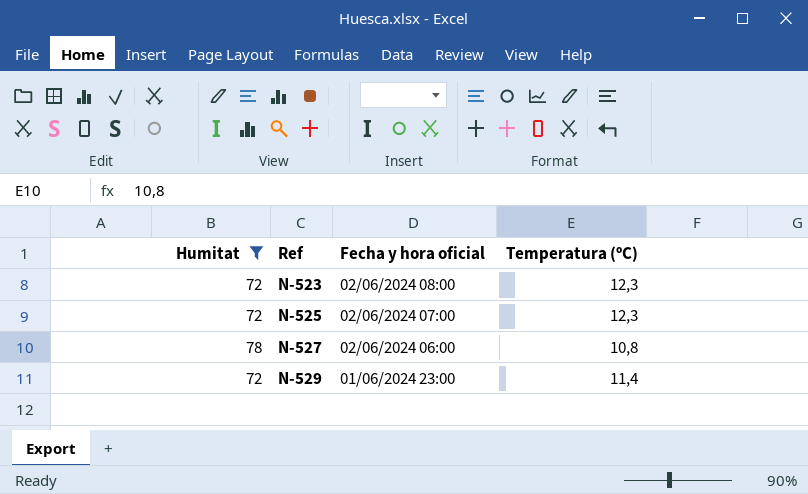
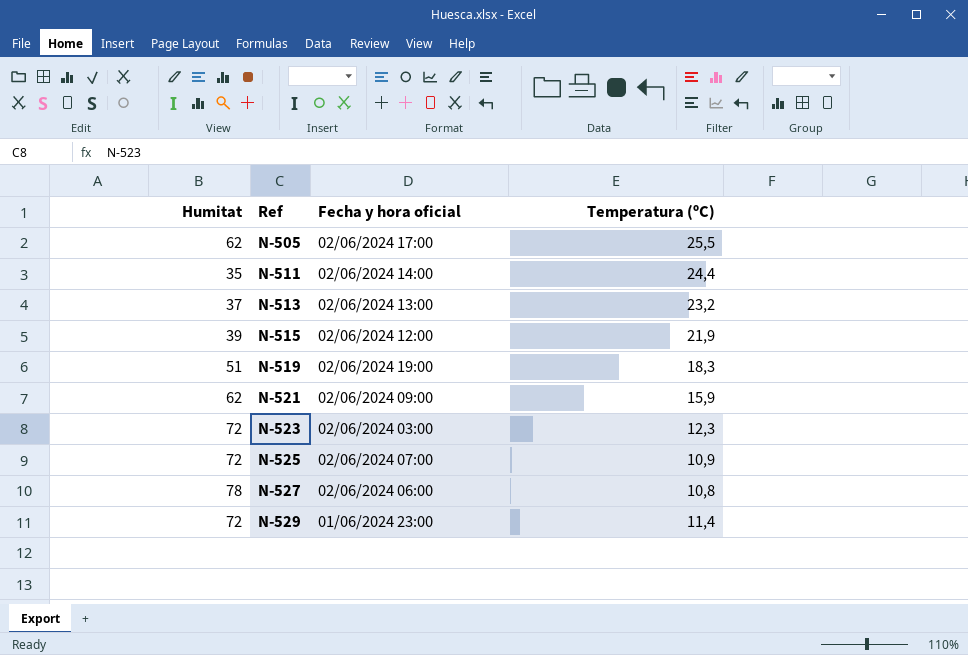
filter: Humitat >= 72 -> none
N-523 | Fecha y hora oficial: 02/06/2024 08:00 -> 02/06/2024 03:00
N-525 | Temperatura (ºC): 12,3 -> 10,9

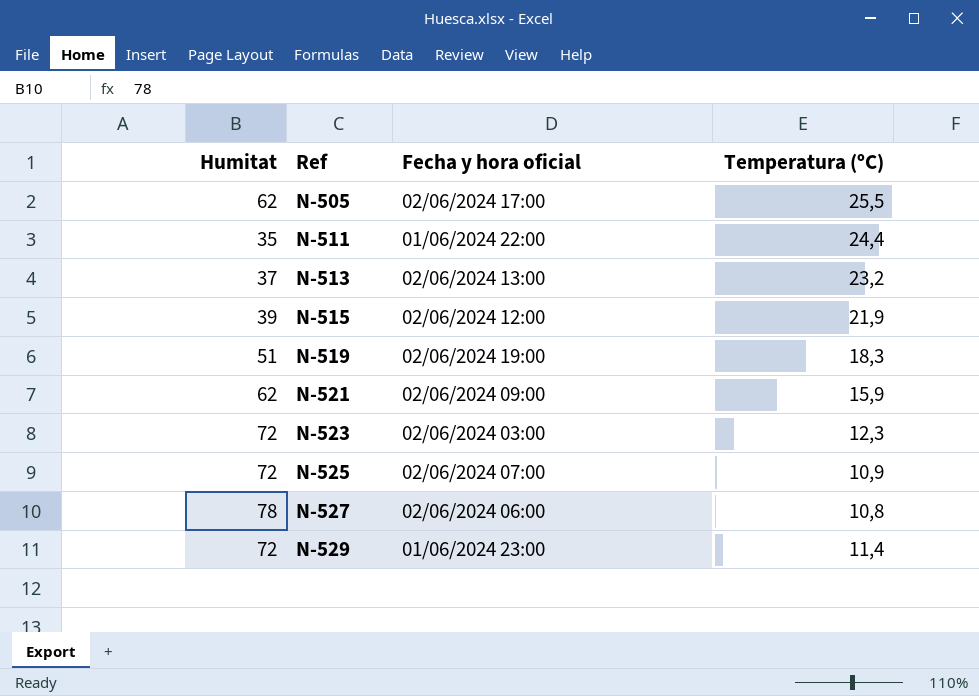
N-511 | Fecha y hora oficial: 02/06/2024 14:00 -> 01/06/2024 22:00

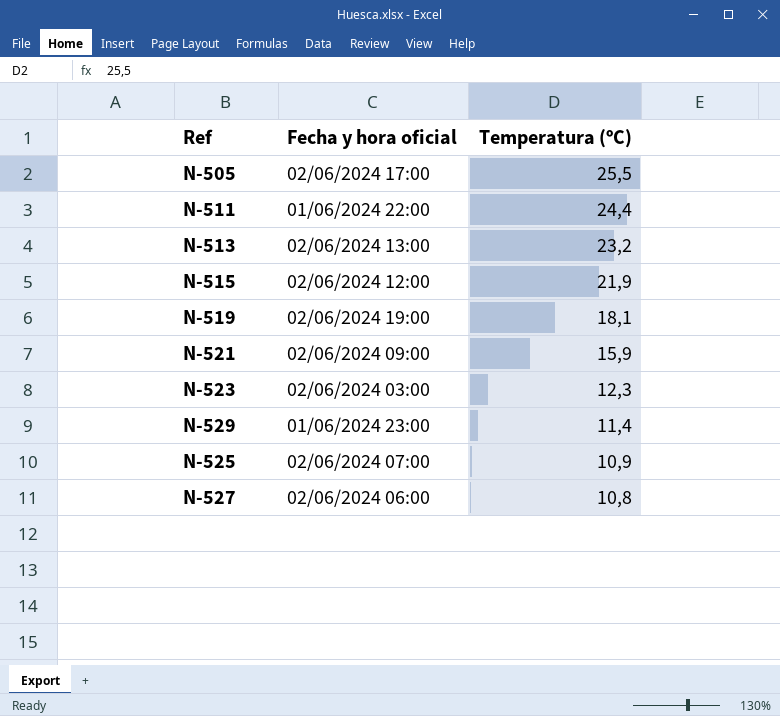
row order: Ref ascending -> Temperatura (ºC) descending
column Humitat | position: 1 -> none
N-519 | Temperatura (ºC): 18,3 -> 18,1

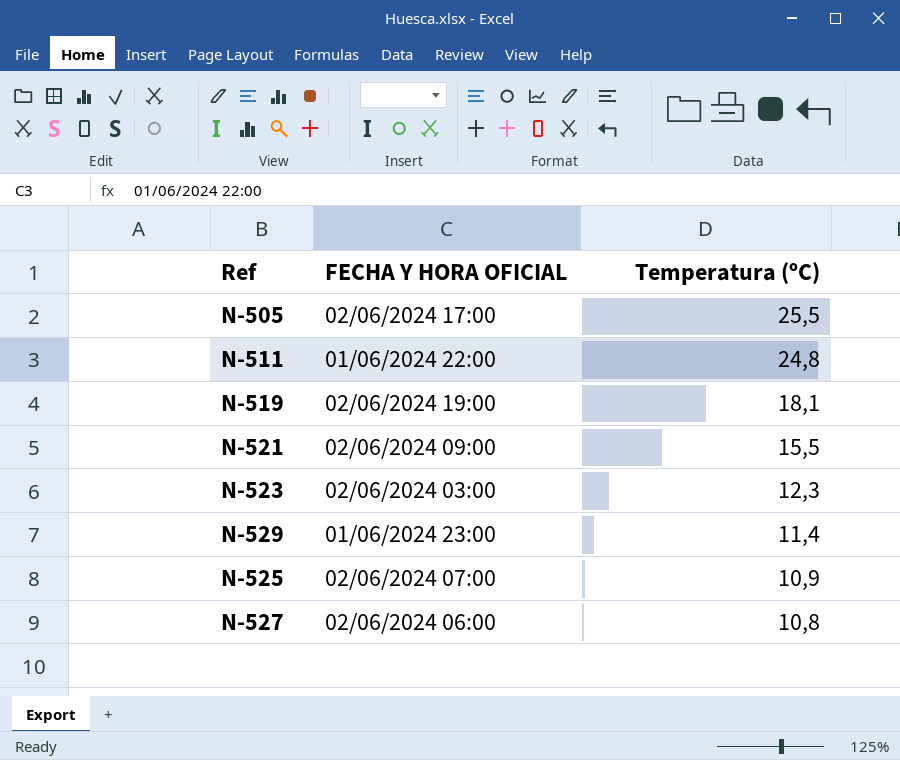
column name: Fecha y hora oficial -> FECHA Y HORA OFICIAL
row N-513: 02/06/2024 13:00 | 23,2 -> none
row N-515: 02/06/2024 12:00 | 21,9 -> none
N-511 | Temperatura (ºC): 24,4 -> 24,8
N-521 | Temperatura (ºC): 15,9 -> 15,5

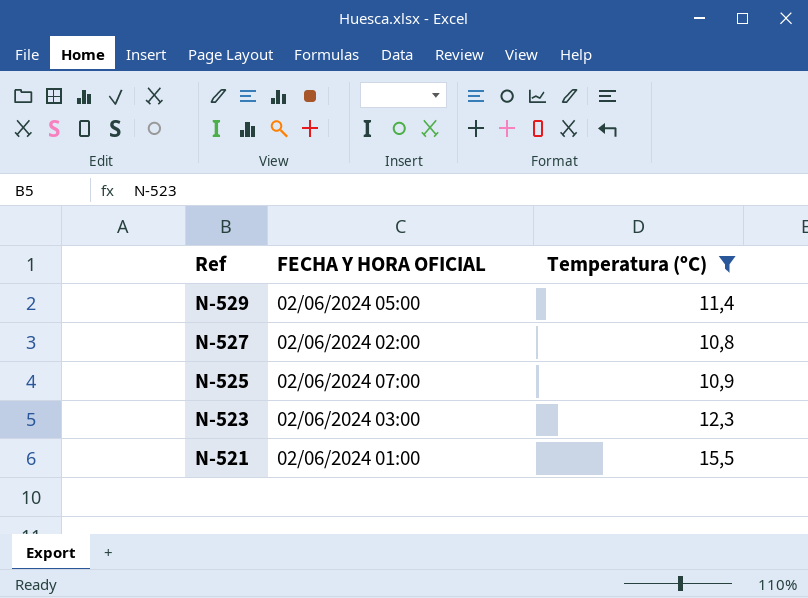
filter: none -> Temperatura (ºC) <= 15,5
row order: Temperatura (ºC) descending -> Ref descending
N-529 | FECHA Y HORA OFICIAL: 01/06/2024 23:00 -> 02/06/2024 05:00
N-527 | FECHA Y HORA OFICIAL: 02/06/2024 06:00 -> 02/06/2024 02:00
N-521 | FECHA Y HORA OFICIAL: 02/06/2024 09:00 -> 02/06/2024 01:00

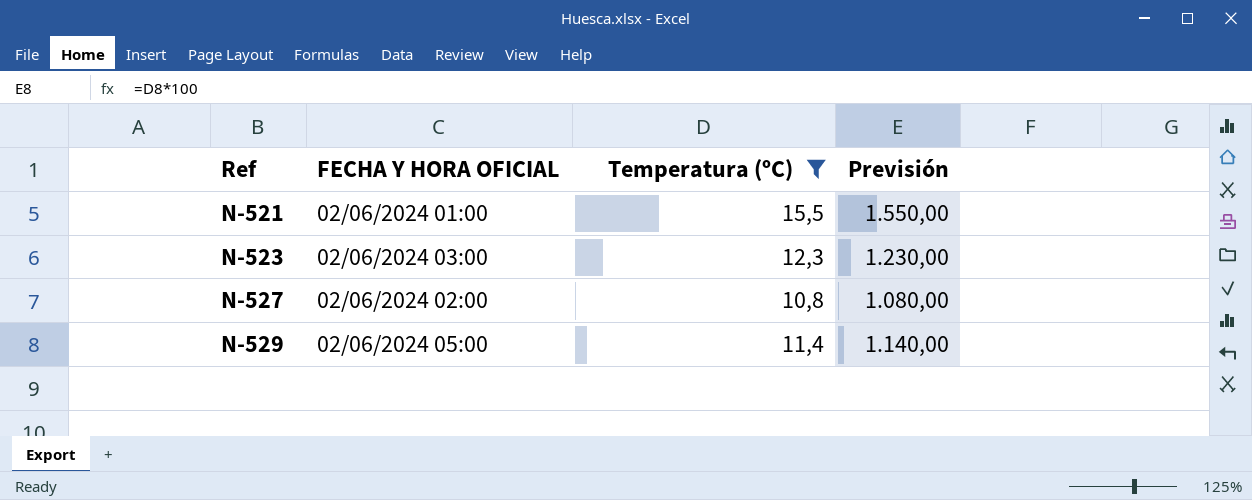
row order: Ref descending -> Ref ascending
column Previsión | formula: none -> [Temperatura (ºC)] * 100
row N-525: 02/06/2024 07:00 | 10,9 -> none

